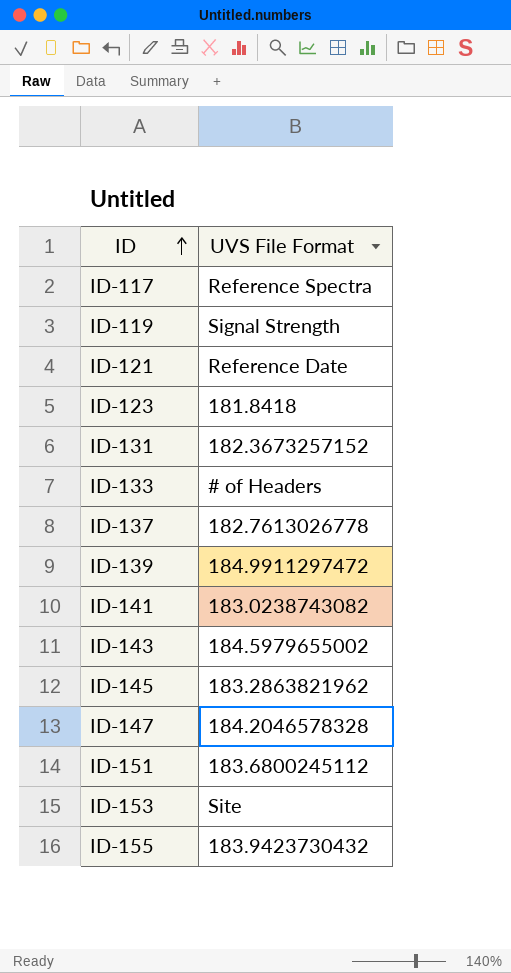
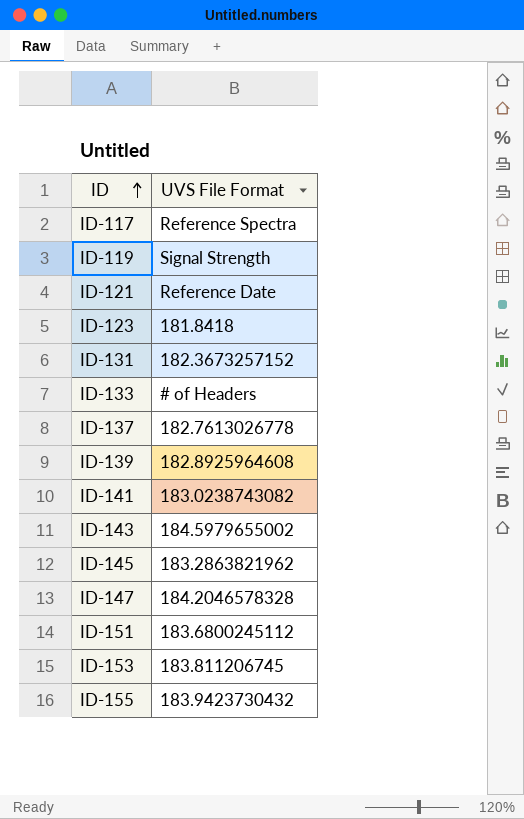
ID-139 | UVS File Format: 184.9911297472 -> 182.8925964608
ID-153 | UVS File Format: Site -> 183.811206745

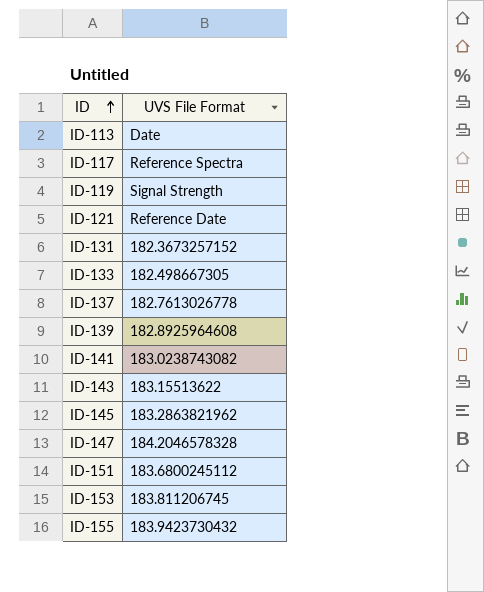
row ID-123: 181.8418 -> none
row ID-113: none -> Date
ID-133 | UVS File Format: # of Headers -> 182.498667305
ID-143 | UVS File Format: 184.5979655002 -> 183.15513622

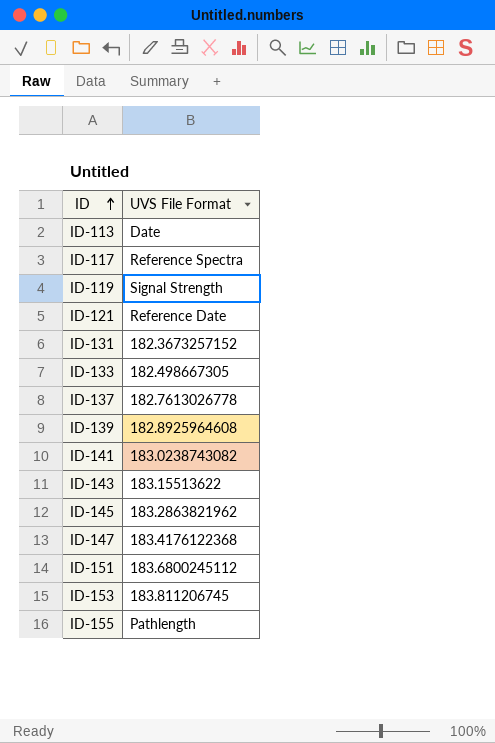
ID-147 | UVS File Format: 184.2046578328 -> 183.4176122368
ID-155 | UVS File Format: 183.9423730432 -> Pathlength

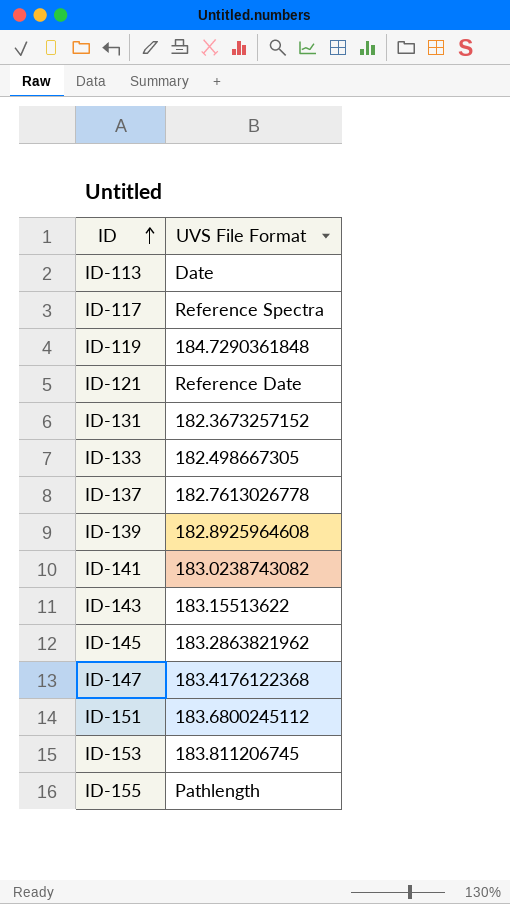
ID-119 | UVS File Format: Signal Strength -> 184.7290361848

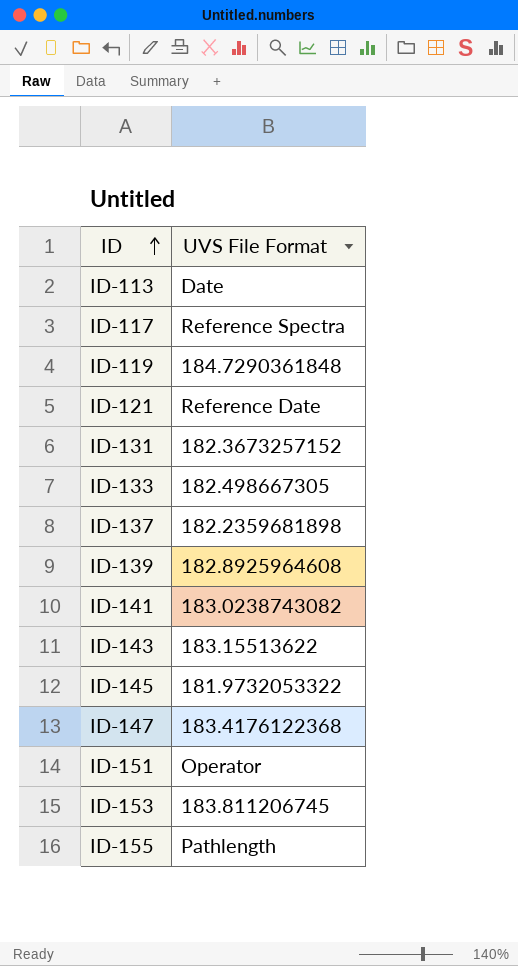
ID-137 | UVS File Format: 182.7613026778 -> 182.2359681898
ID-145 | UVS File Format: 183.2863821962 -> 181.9732053322
ID-151 | UVS File Format: 183.6800245112 -> Operator

